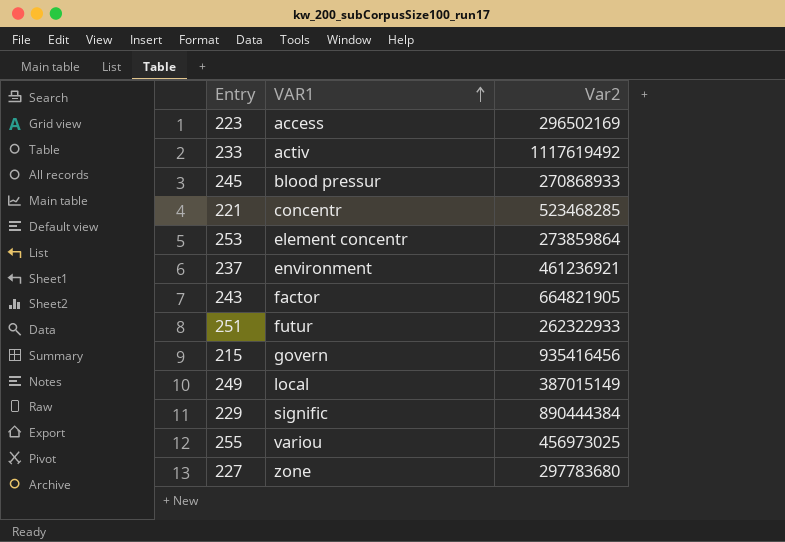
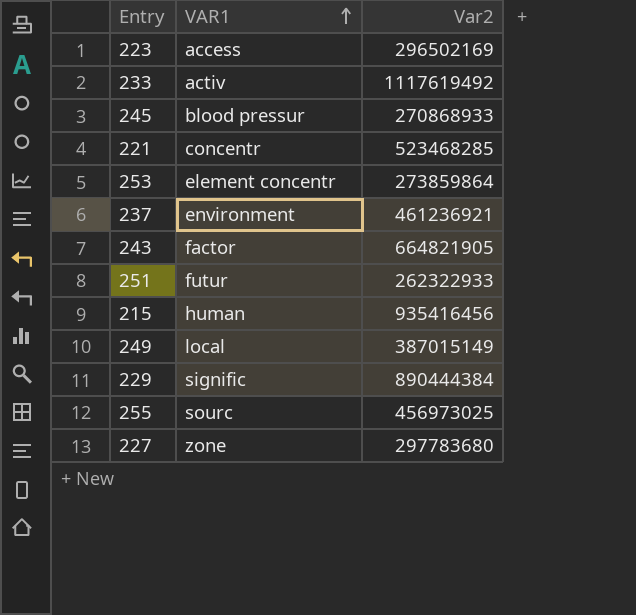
215 | VAR1: govern -> human
255 | VAR1: variou -> sourc

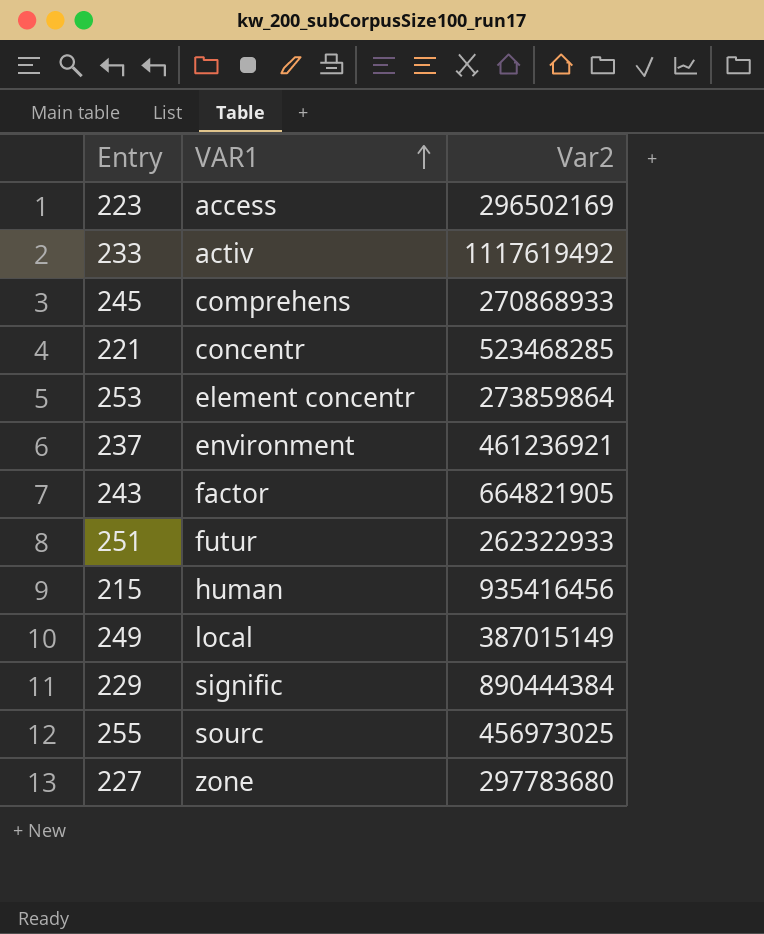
245 | VAR1: blood pressur -> comprehens

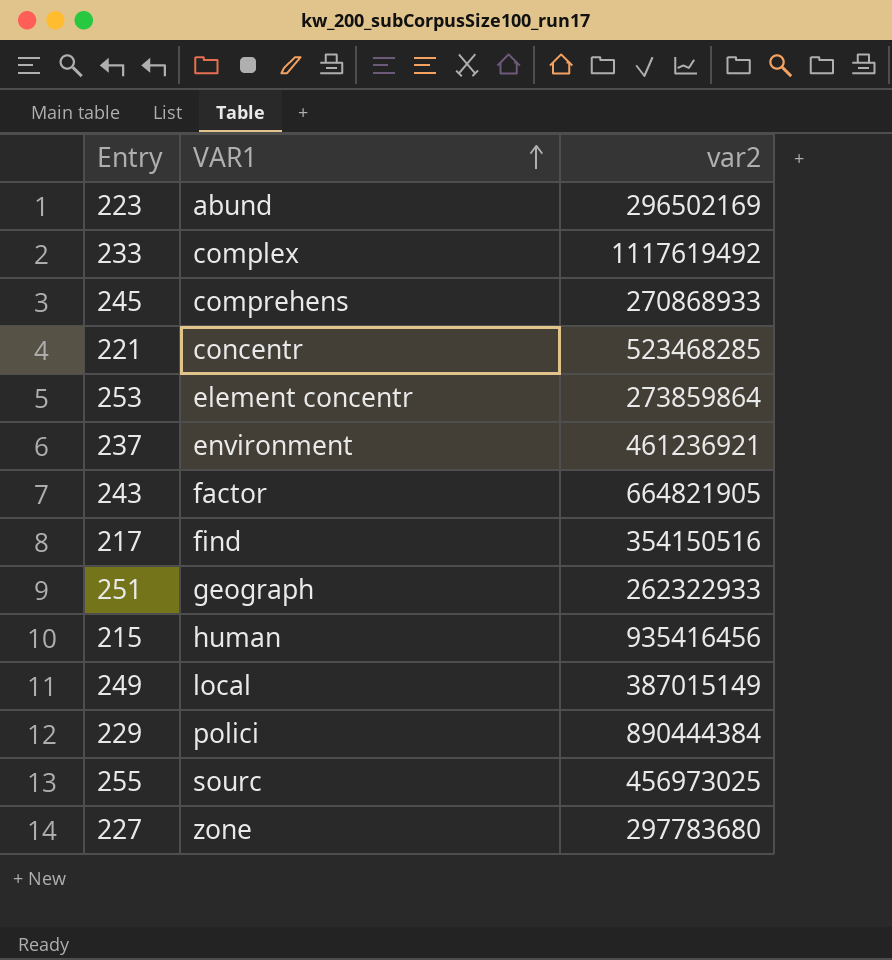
column name: Var2 -> var2
223 | VAR1: access -> abund
233 | VAR1: activ -> complex
row 217: none -> find | 354150516
251 | VAR1: futur -> geograph
229 | VAR1: signific -> polici

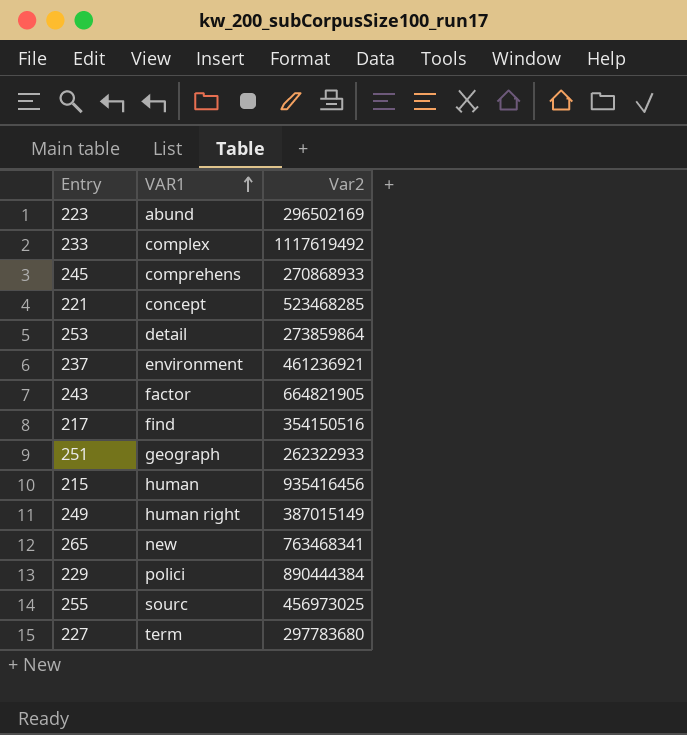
column name: var2 -> Var2
221 | VAR1: concentr -> concept
253 | VAR1: element concentr -> detail
249 | VAR1: local -> human right
row 265: none -> new | 763468341
227 | VAR1: zone -> term

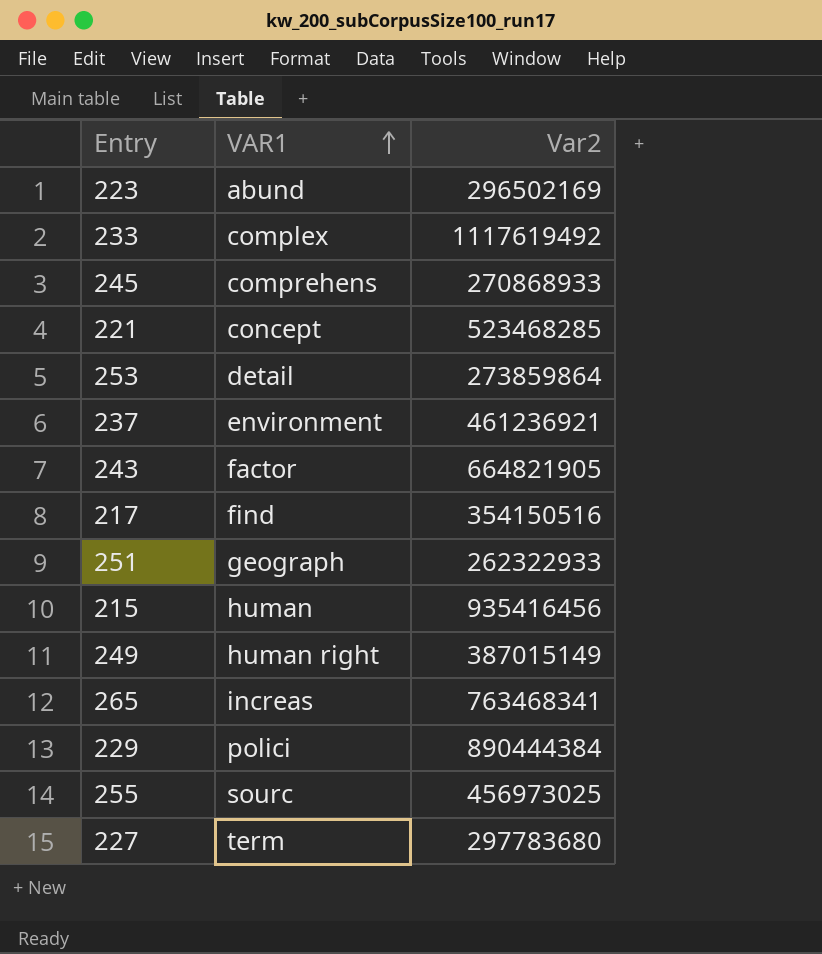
265 | VAR1: new -> increas

